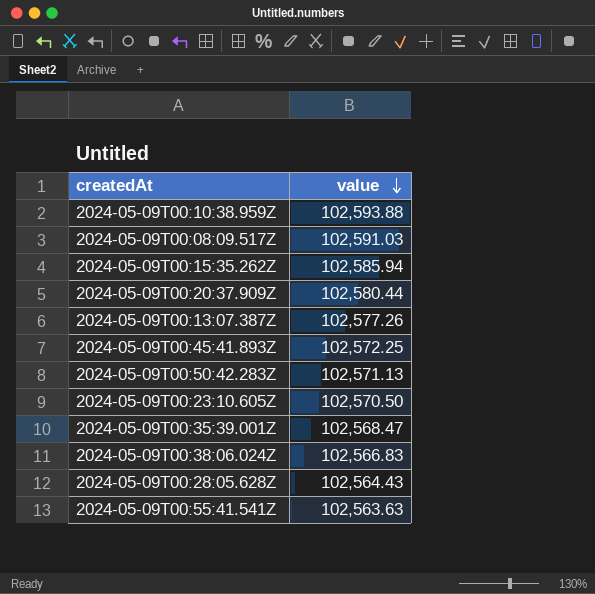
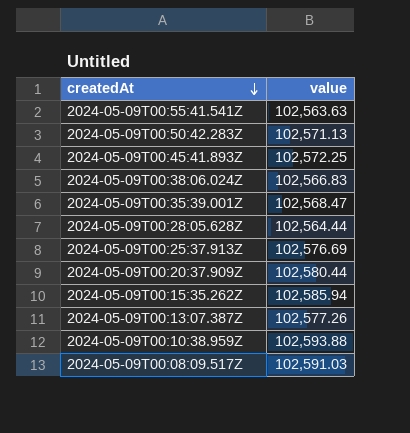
row order: value descending -> createdAt descending
row 2024-05-09T00:23:10.605Z: 102,570.50 -> none
2024-05-09T00:28:05.628Z | value: 102,564.43 -> 102,564.44
row 2024-05-09T00:25:37.913Z: none -> 102,576.69

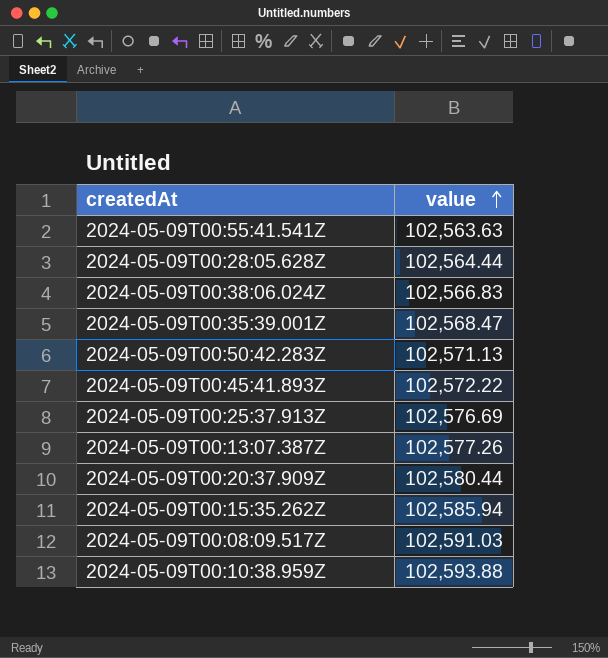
row order: createdAt descending -> value ascending
2024-05-09T00:45:41.893Z | value: 102,572.25 -> 102,572.22

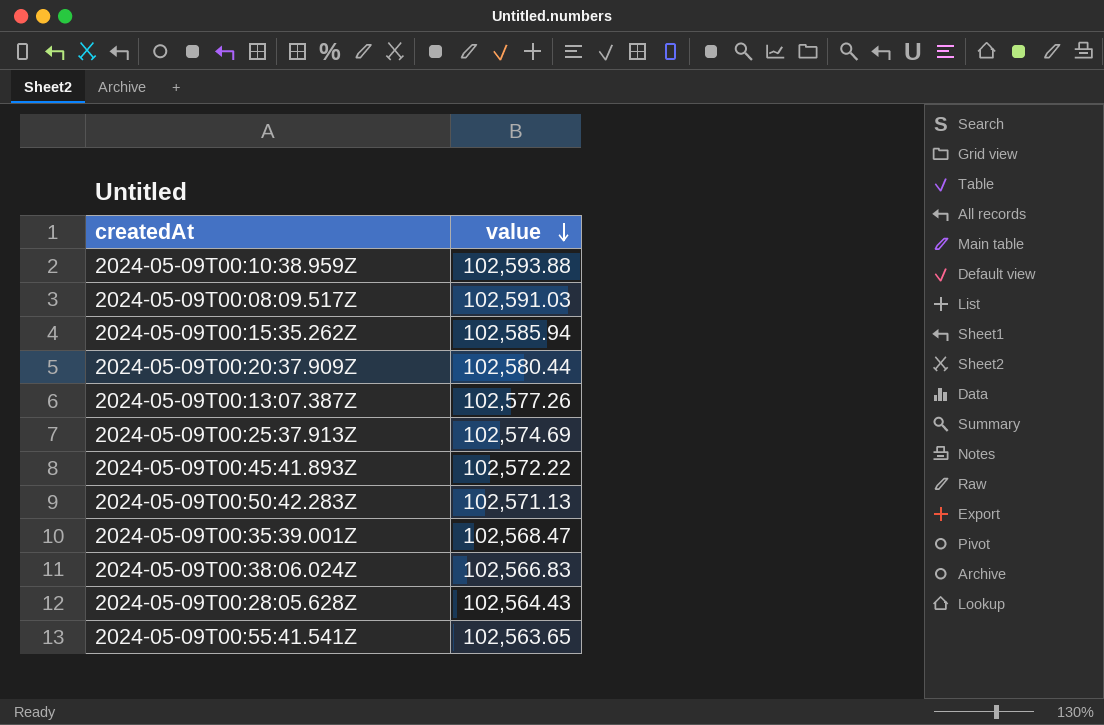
row order: value ascending -> value descending
2024-05-09T00:25:37.913Z | value: 102,576.69 -> 102,574.69
2024-05-09T00:28:05.628Z | value: 102,564.44 -> 102,564.43
2024-05-09T00:55:41.541Z | value: 102,563.63 -> 102,563.65

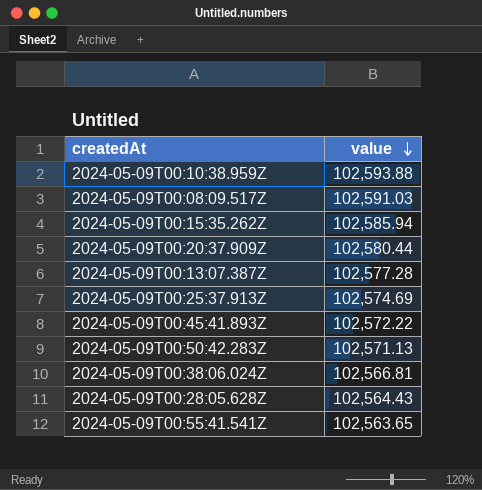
row 2024-05-09T00:35:39.001Z: 102,568.47 -> none
2024-05-09T00:13:07.387Z | value: 102,577.26 -> 102,577.28
2024-05-09T00:38:06.024Z | value: 102,566.83 -> 102,566.81

